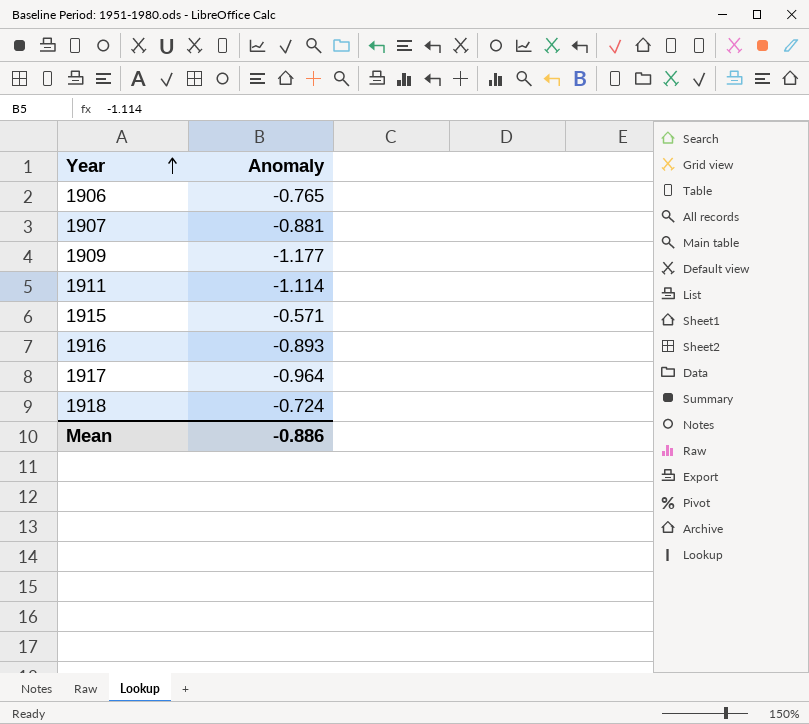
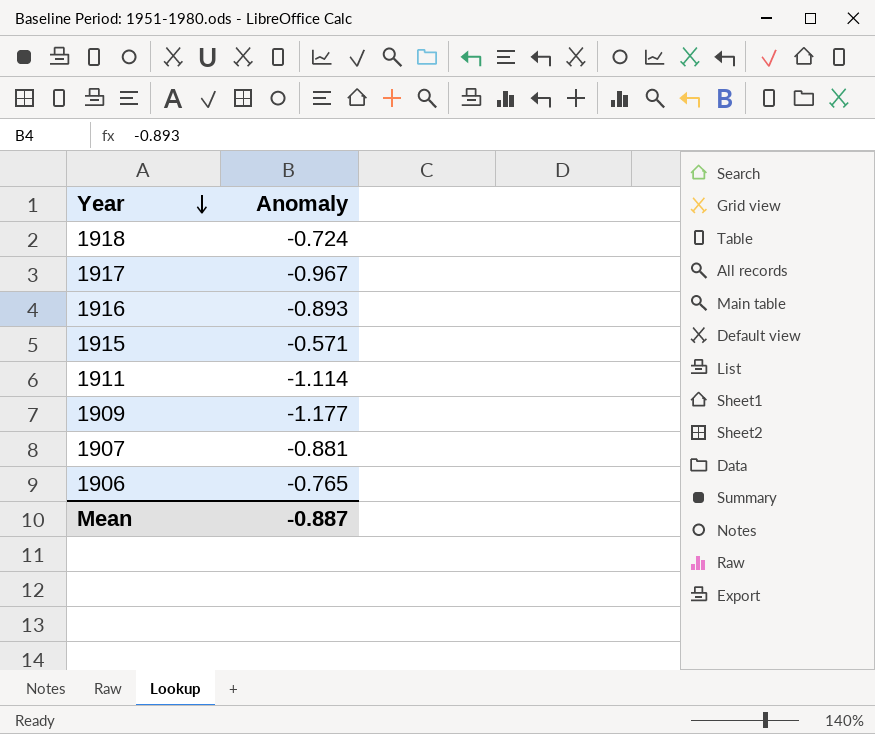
row order: Year ascending -> Year descending
1917 | Anomaly: -0.964 -> -0.967
Mean | Anomaly: -0.886 -> -0.887

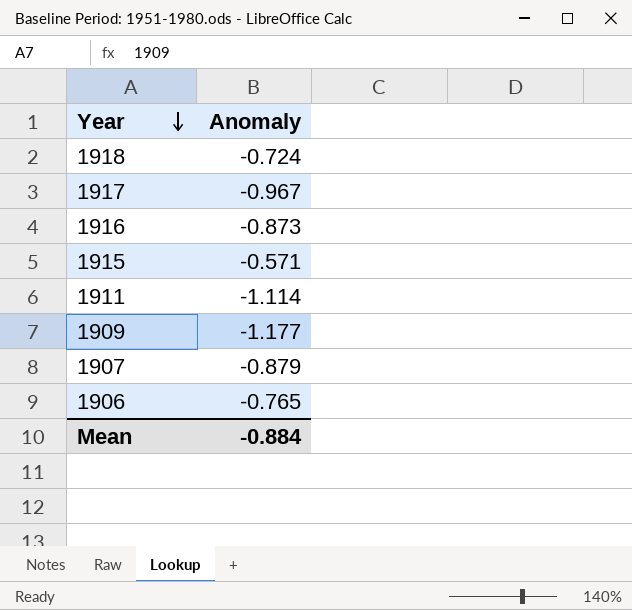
1916 | Anomaly: -0.893 -> -0.873
1907 | Anomaly: -0.881 -> -0.879
Mean | Anomaly: -0.887 -> -0.884

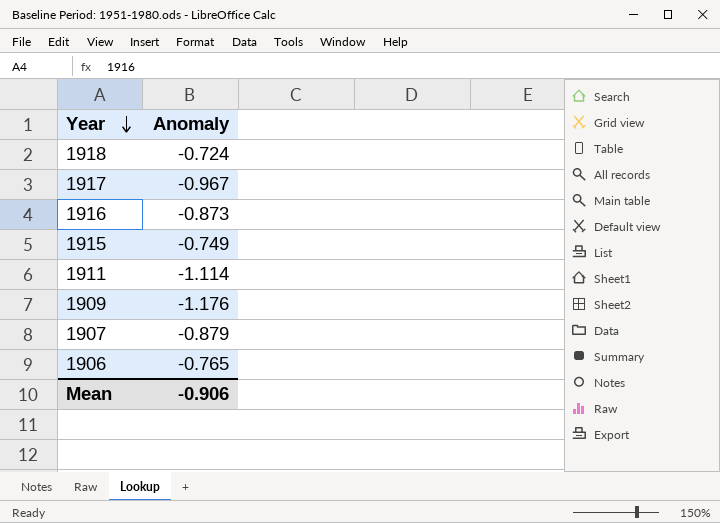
1915 | Anomaly: -0.571 -> -0.749
1909 | Anomaly: -1.177 -> -1.176
Mean | Anomaly: -0.884 -> -0.906

